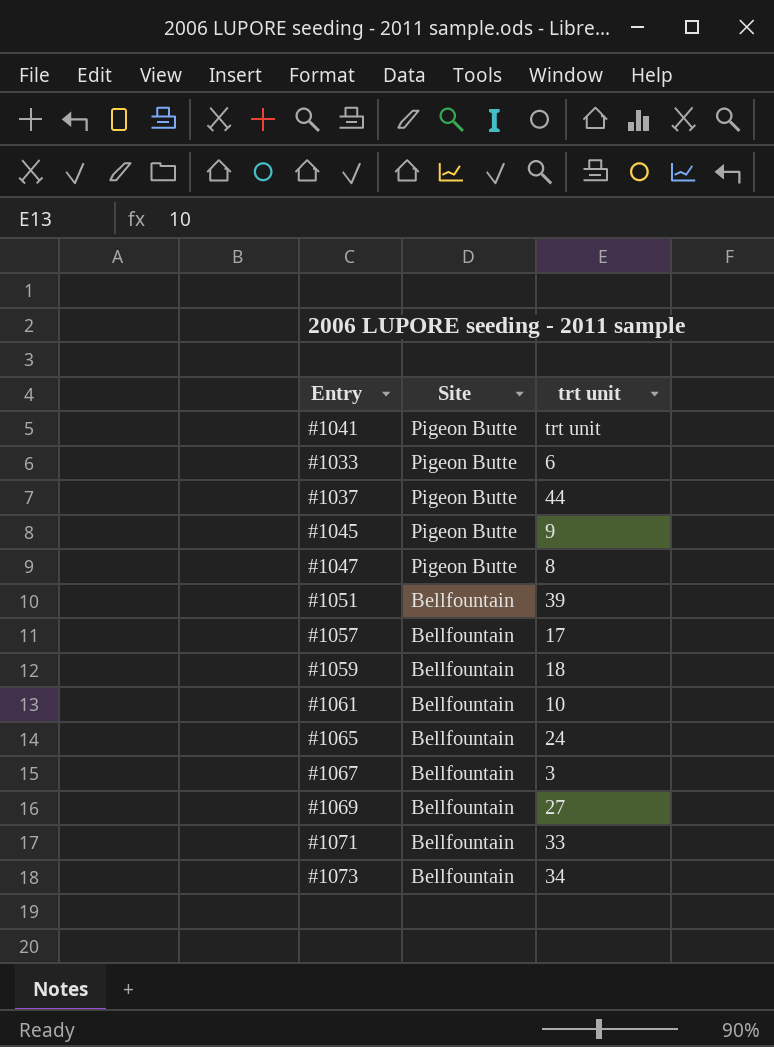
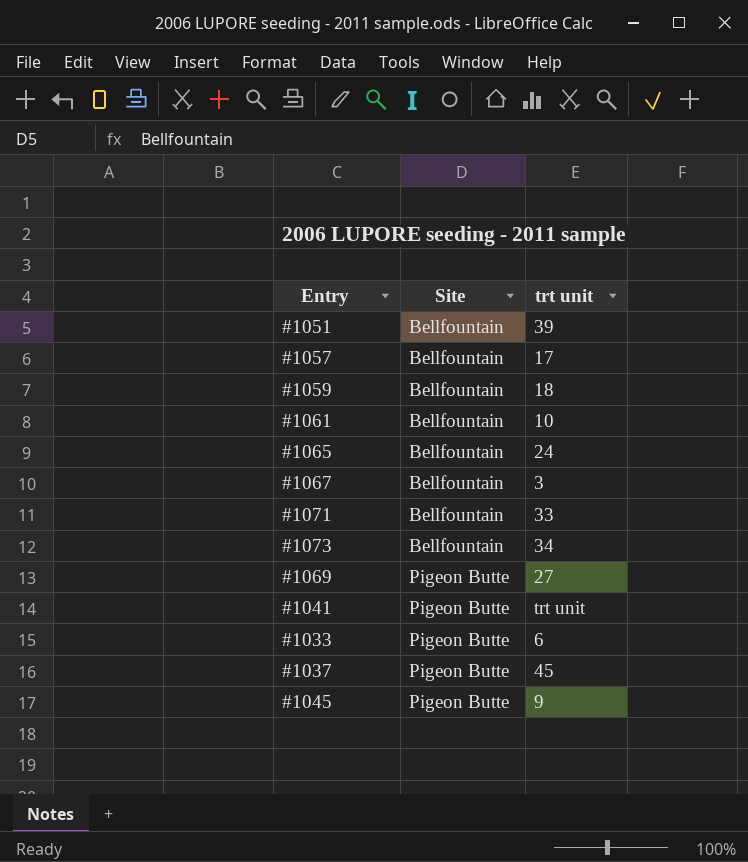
row order: Site descending -> Site ascending
row #1047: Pigeon Butte | 8 -> none
#1069 | Site: Bellfountain -> Pigeon Butte
#1037 | trt unit: 44 -> 45

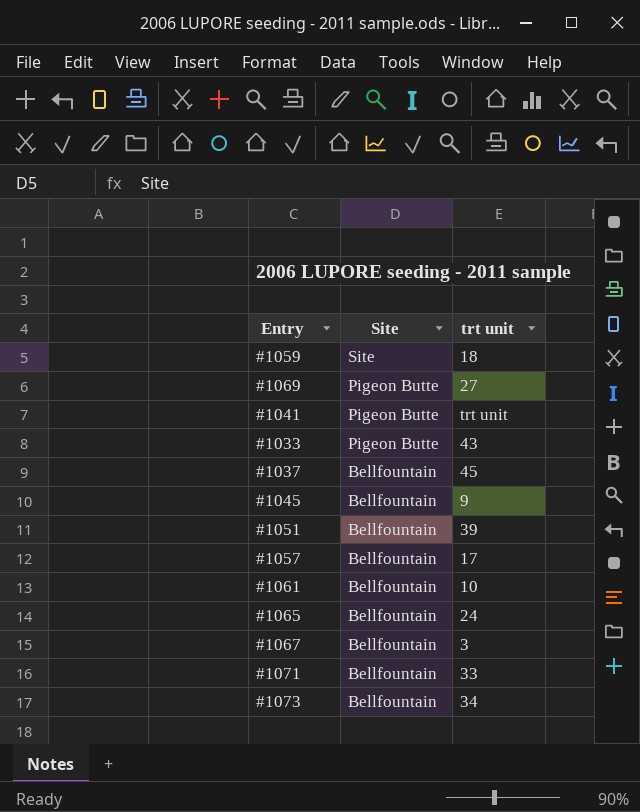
row order: Site ascending -> Site descending
#1059 | Site: Bellfountain -> Site
#1033 | trt unit: 6 -> 43
#1037 | Site: Pigeon Butte -> Bellfountain
#1045 | Site: Pigeon Butte -> Bellfountain

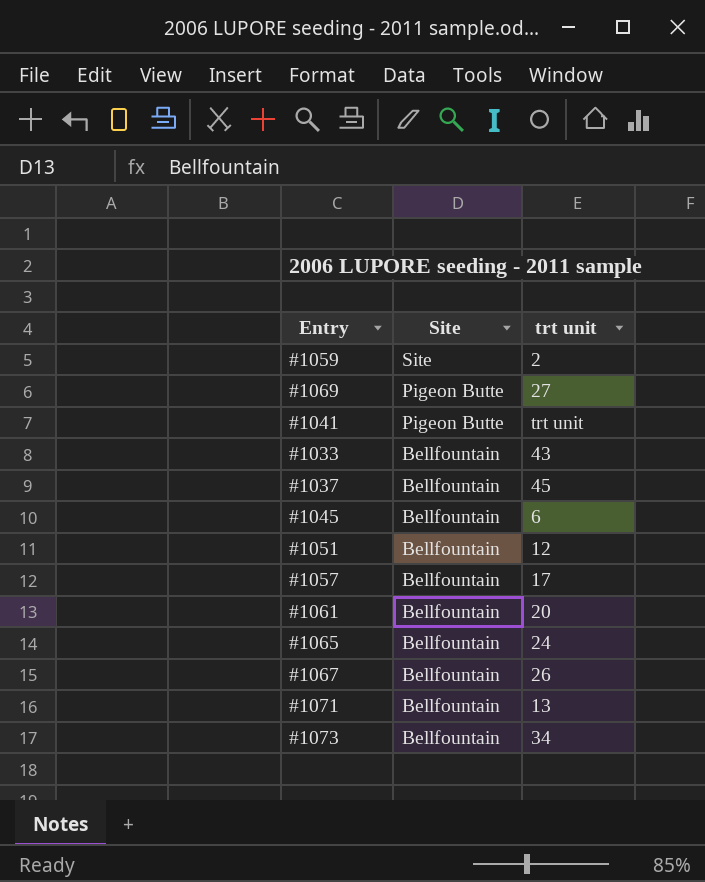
#1059 | trt unit: 18 -> 2
#1033 | Site: Pigeon Butte -> Bellfountain
#1045 | trt unit: 9 -> 6
#1051 | trt unit: 39 -> 12
#1061 | trt unit: 10 -> 20
#1067 | trt unit: 3 -> 26
#1071 | trt unit: 33 -> 13

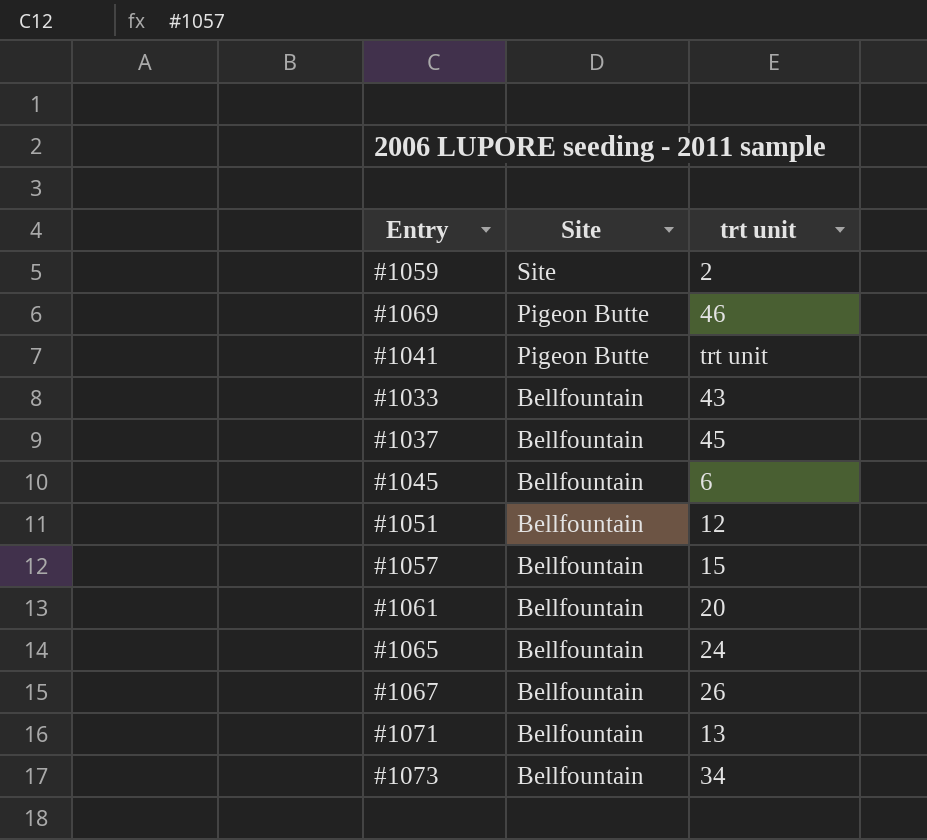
#1069 | trt unit: 27 -> 46
#1057 | trt unit: 17 -> 15

